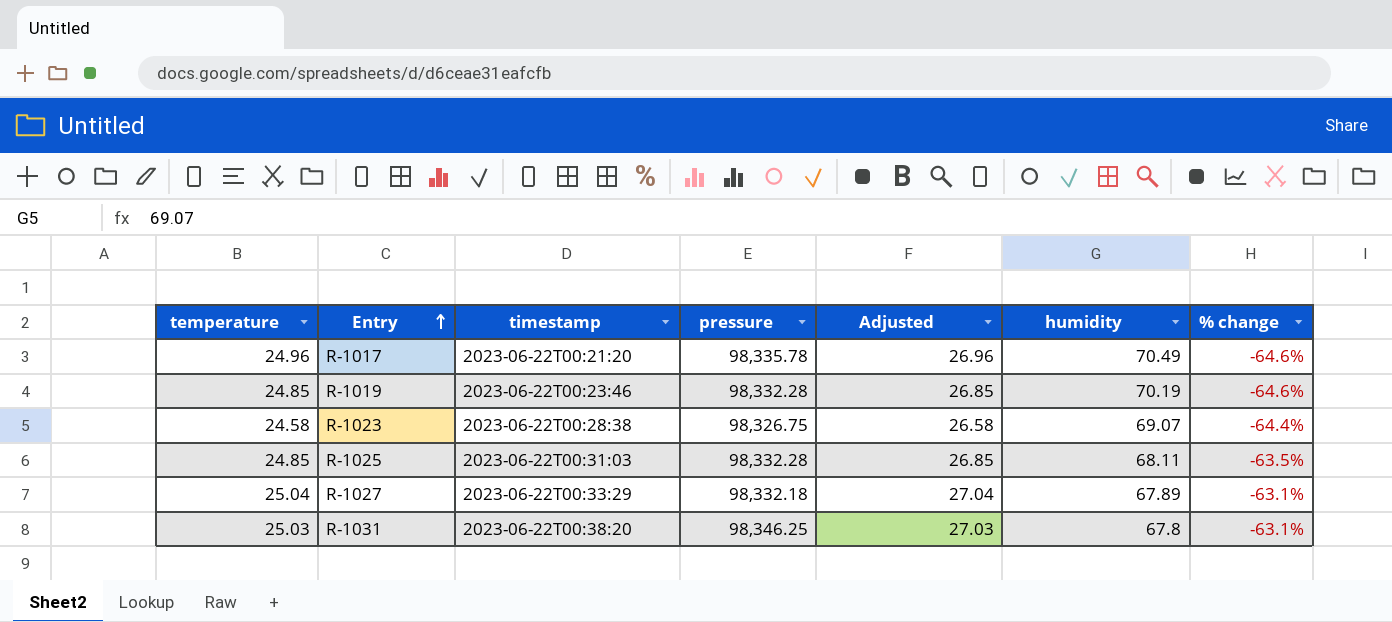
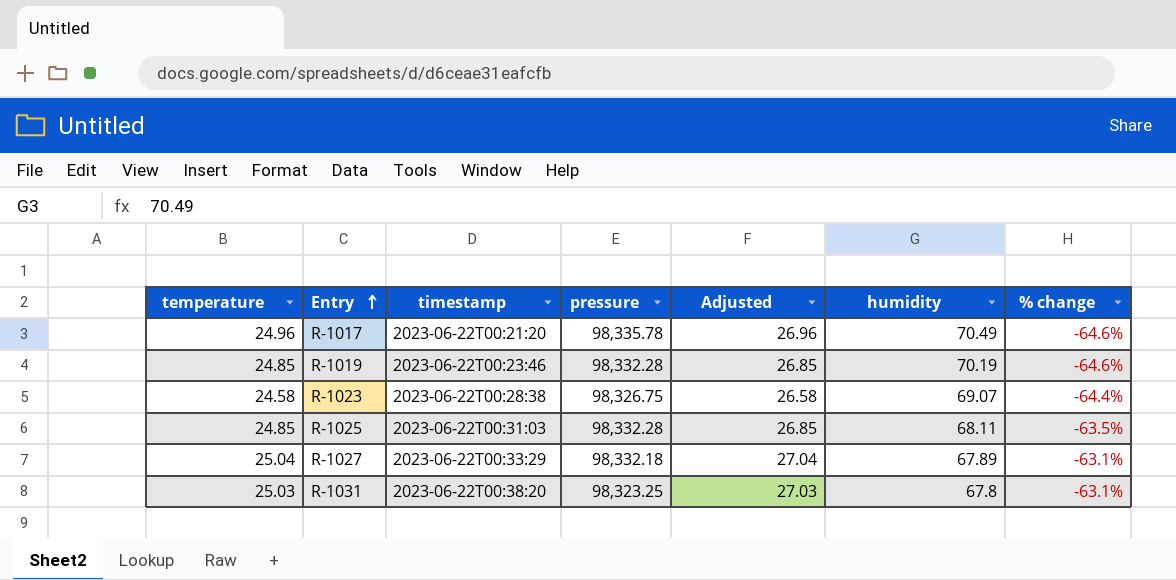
R-1031 | pressure: 98,346.25 -> 98,323.25

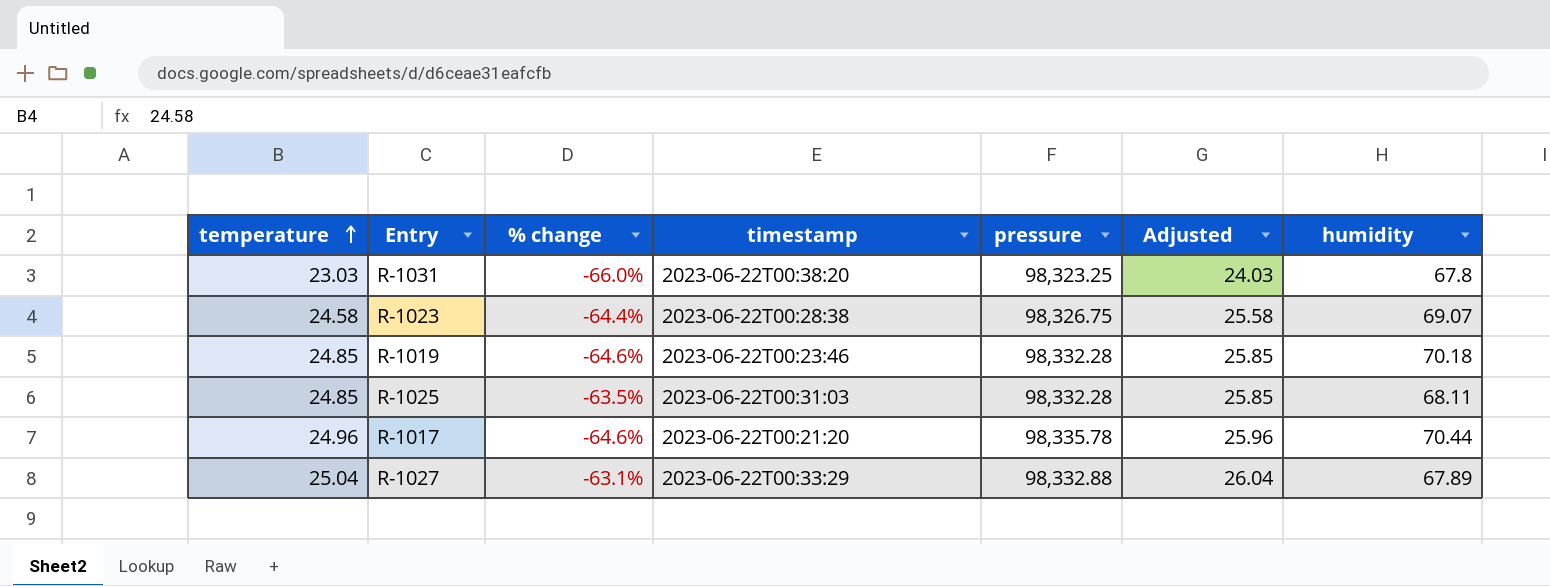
row order: Entry ascending -> temperature ascending
column % change | position: 7 -> 3
column Adjusted | formula: [temperature] + 2 -> [temperature] + 1
R-1031 | temperature: 25.03 -> 23.03
R-1031 | % change: -63.1% -> -66.0%
R-1019 | humidity: 70.19 -> 70.18
R-1017 | humidity: 70.49 -> 70.44
R-1027 | pressure: 98,332.18 -> 98,332.88

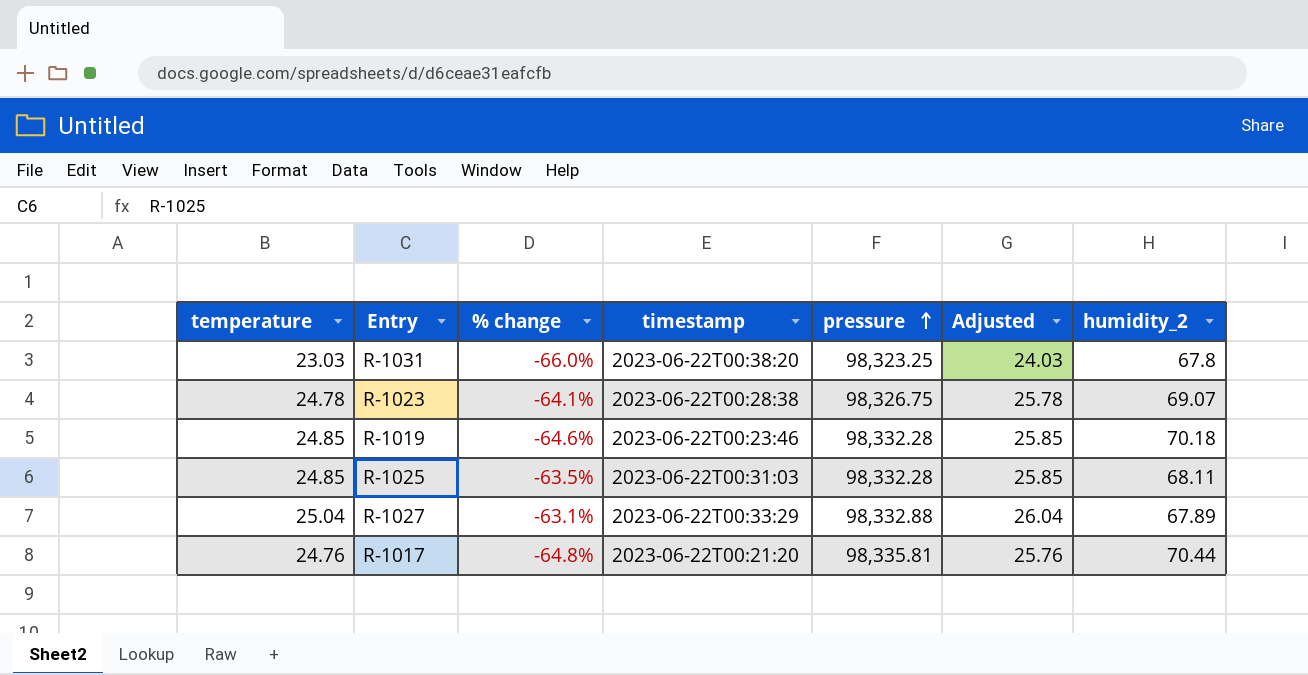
row order: temperature ascending -> pressure ascending
column name: humidity -> humidity_2
R-1023 | temperature: 24.58 -> 24.78
R-1023 | % change: -64.4% -> -64.1%
R-1023 | Adjusted: 25.58 -> 25.78
R-1017 | temperature: 24.96 -> 24.76
R-1017 | % change: -64.6% -> -64.8%
R-1017 | pressure: 98,335.78 -> 98,335.81
R-1017 | Adjusted: 25.96 -> 25.76

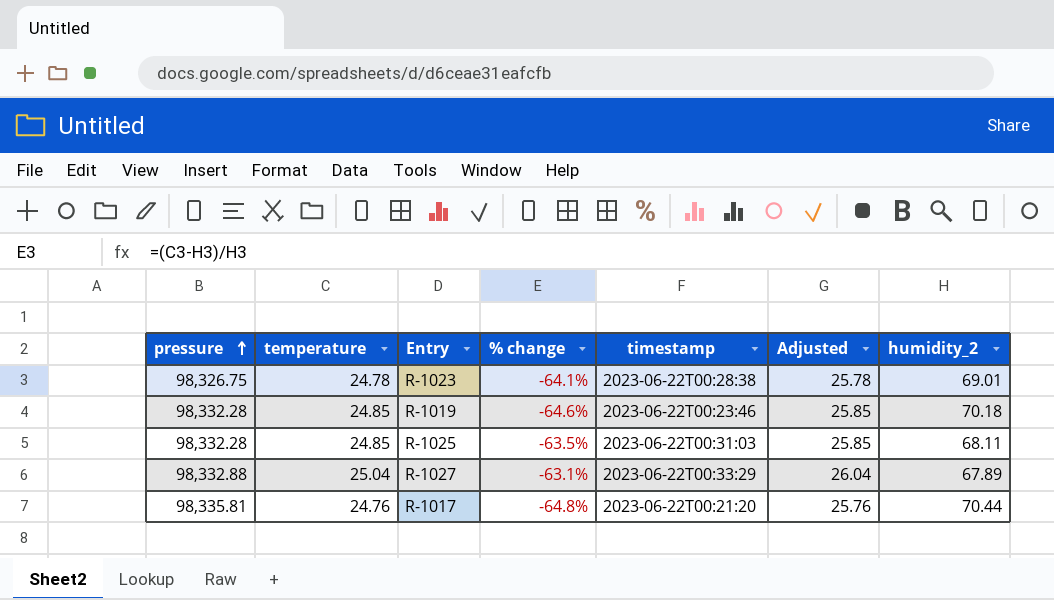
column pressure | position: 5 -> 1
row R-1031: 23.03 | -66.0% | 2023-06-22T00:38:20 | 98,323.25 | 24.03 | 67.8 -> none
R-1023 | humidity_2: 69.07 -> 69.01

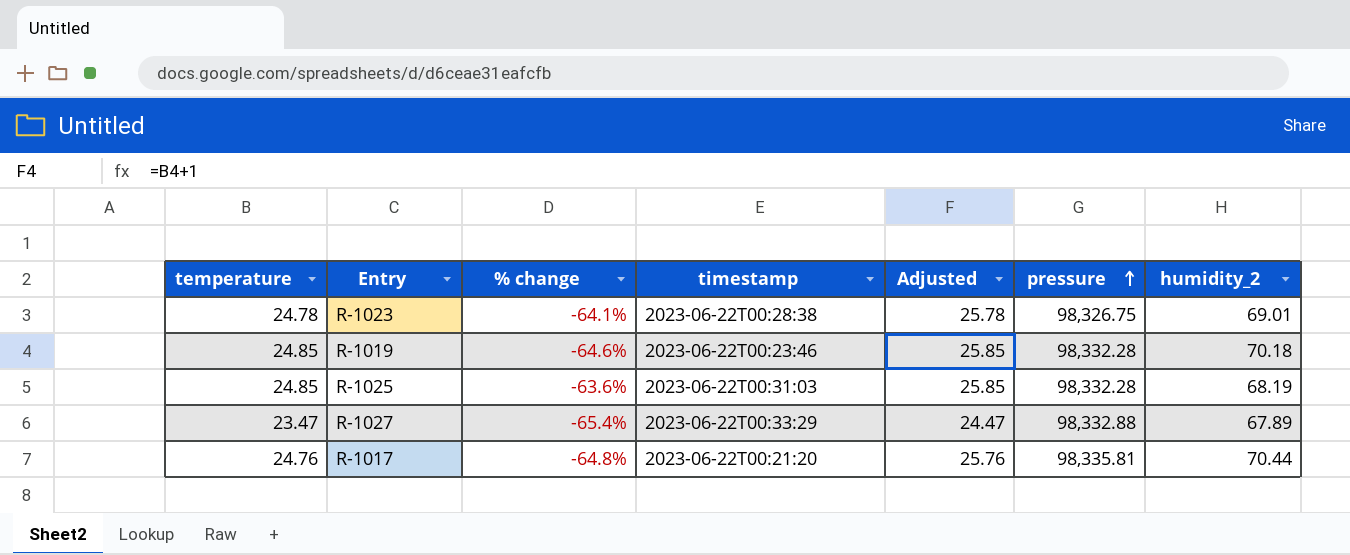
column pressure | position: 1 -> 6
R-1025 | % change: -63.5% -> -63.6%
R-1025 | humidity_2: 68.11 -> 68.19
R-1027 | temperature: 25.04 -> 23.47
R-1027 | % change: -63.1% -> -65.4%
R-1027 | Adjusted: 26.04 -> 24.47

